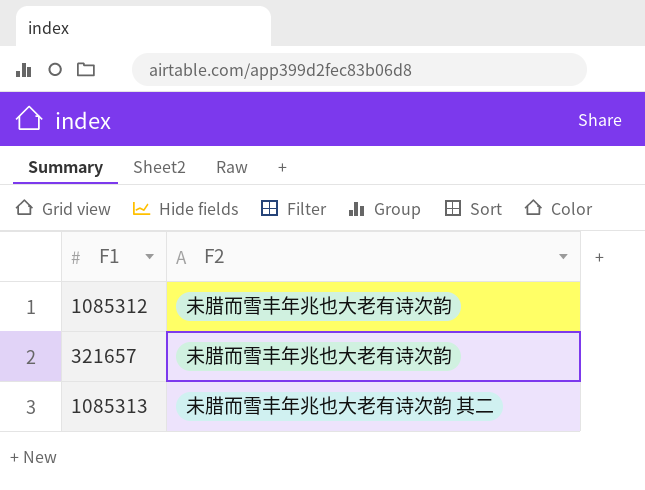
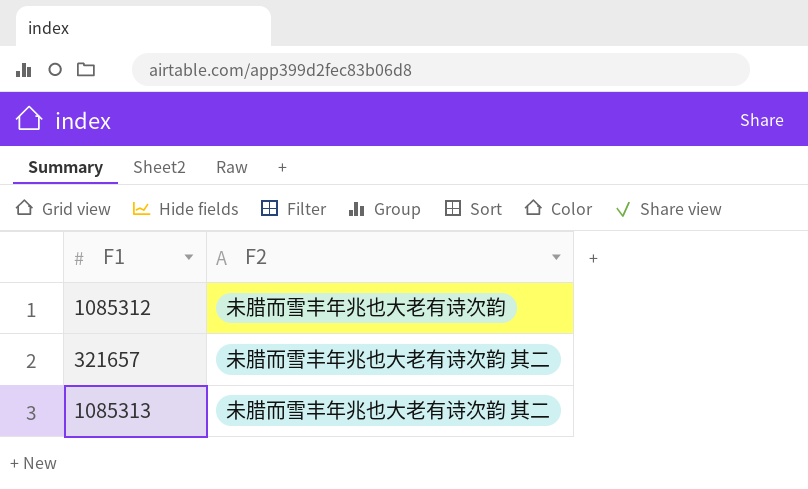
321657 | F2: 未腊而雪丰年兆也大老有诗次韵 -> 未腊而雪丰年兆也大老有诗次韵 其二

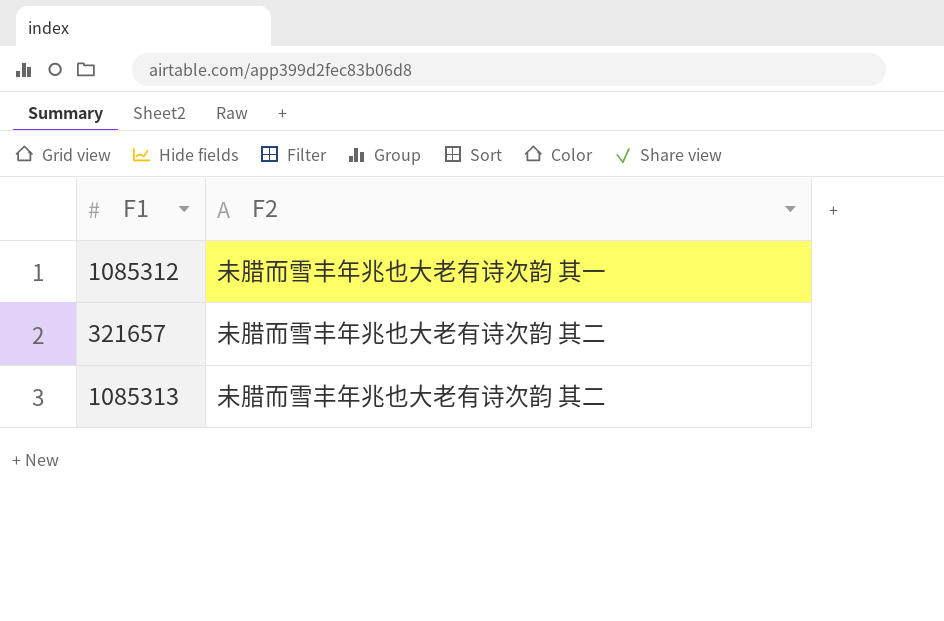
1085312 | F2: 未腊而雪丰年兆也大老有诗次韵 -> 未腊而雪丰年兆也大老有诗次韵 其一

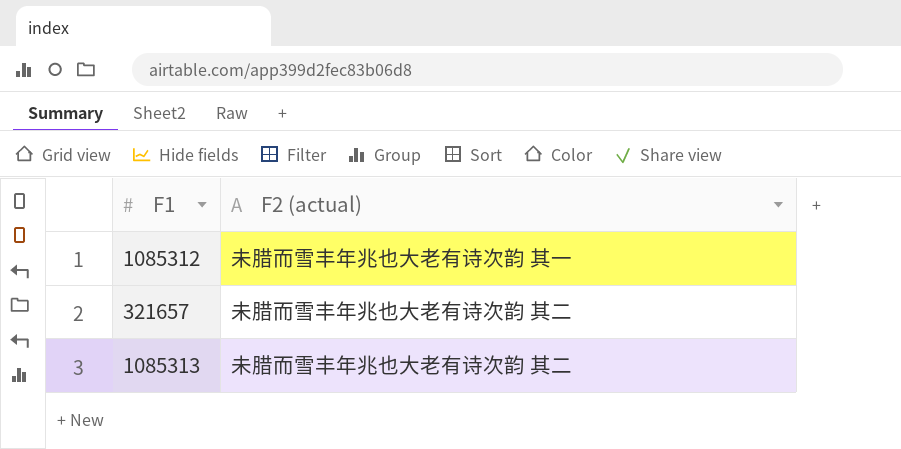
column name: F2 -> F2 (actual)

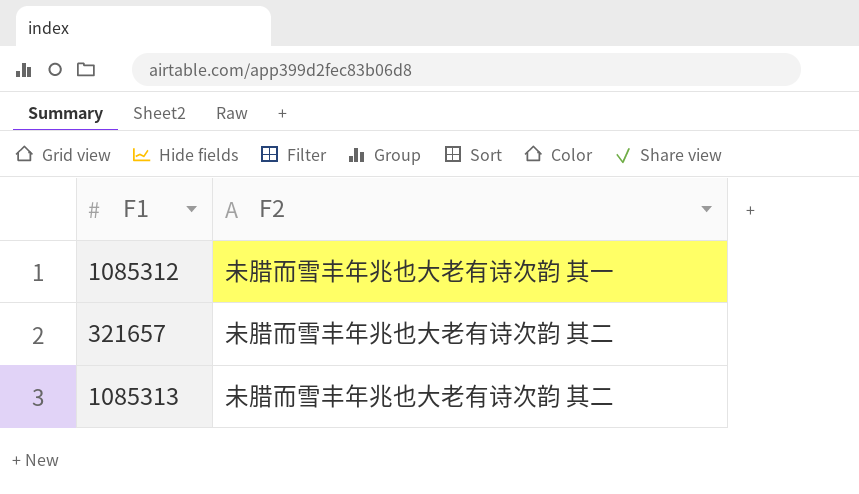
column name: F2 (actual) -> F2

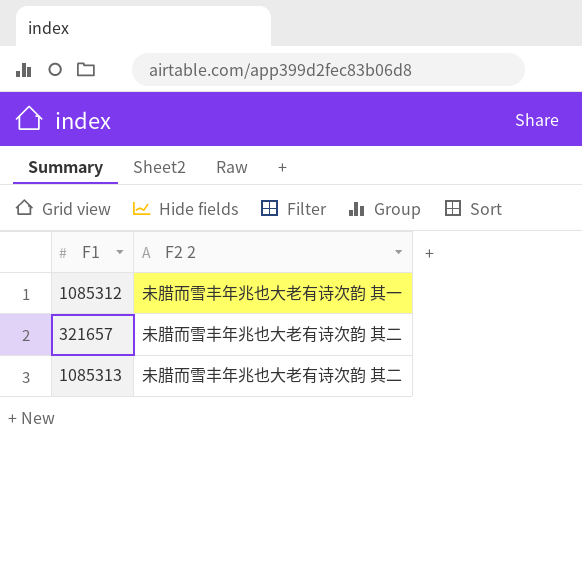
column name: F2 -> F2 2

